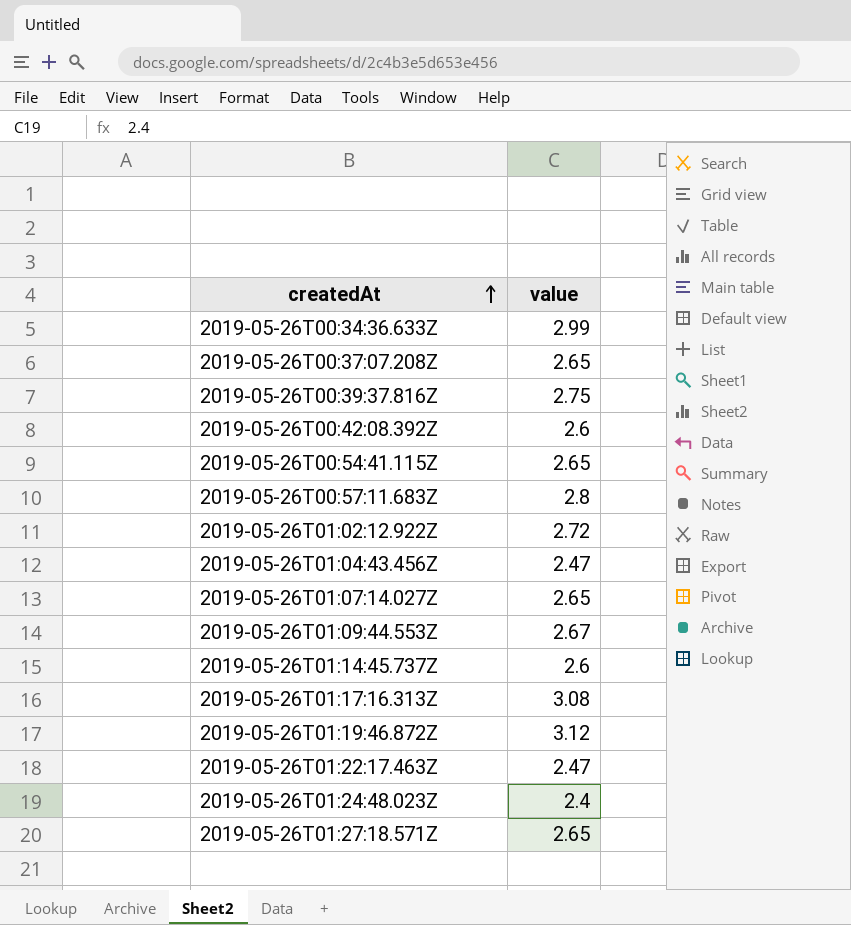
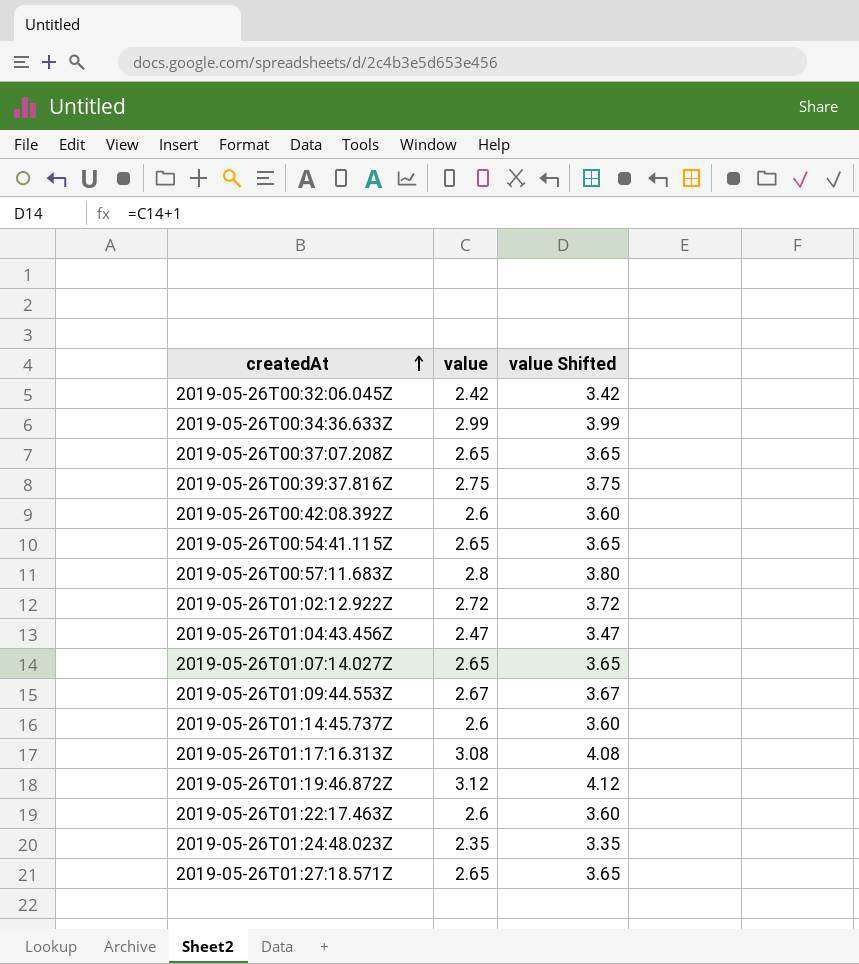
column value Shifted | formula: none -> [value] + 1
row 2019-05-26T00:32:06.045Z: none -> 2.42 | 3.42
2019-05-26T01:22:17.463Z | value: 2.47 -> 2.6
2019-05-26T01:24:48.023Z | value: 2.4 -> 2.35

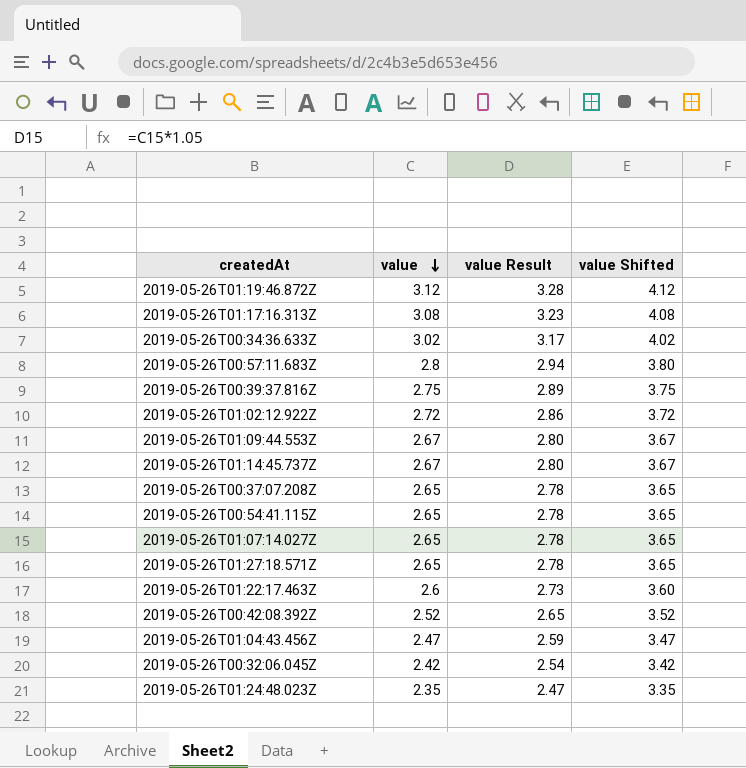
row order: createdAt ascending -> value descending
column value Result | formula: none -> [value] * 1.05
2019-05-26T00:34:36.633Z | value: 2.99 -> 3.02
2019-05-26T00:34:36.633Z | value Shifted: 3.99 -> 4.02
2019-05-26T01:14:45.737Z | value: 2.6 -> 2.67
2019-05-26T01:14:45.737Z | value Shifted: 3.60 -> 3.67
2019-05-26T00:42:08.392Z | value: 2.6 -> 2.52
2019-05-26T00:42:08.392Z | value Shifted: 3.60 -> 3.52

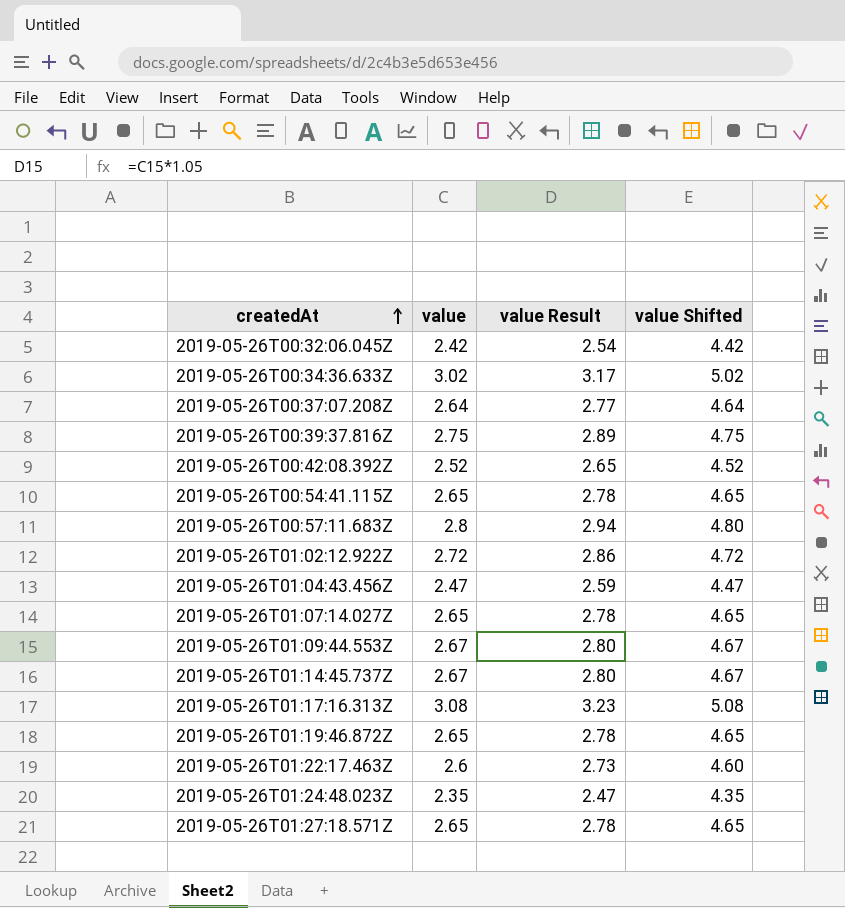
row order: value descending -> createdAt ascending
column value Shifted | formula: [value] + 1 -> [value] + 2
2019-05-26T00:37:07.208Z | value: 2.65 -> 2.64
2019-05-26T00:37:07.208Z | value Result: 2.78 -> 2.77
2019-05-26T01:19:46.872Z | value: 3.12 -> 2.65
2019-05-26T01:19:46.872Z | value Result: 3.28 -> 2.78

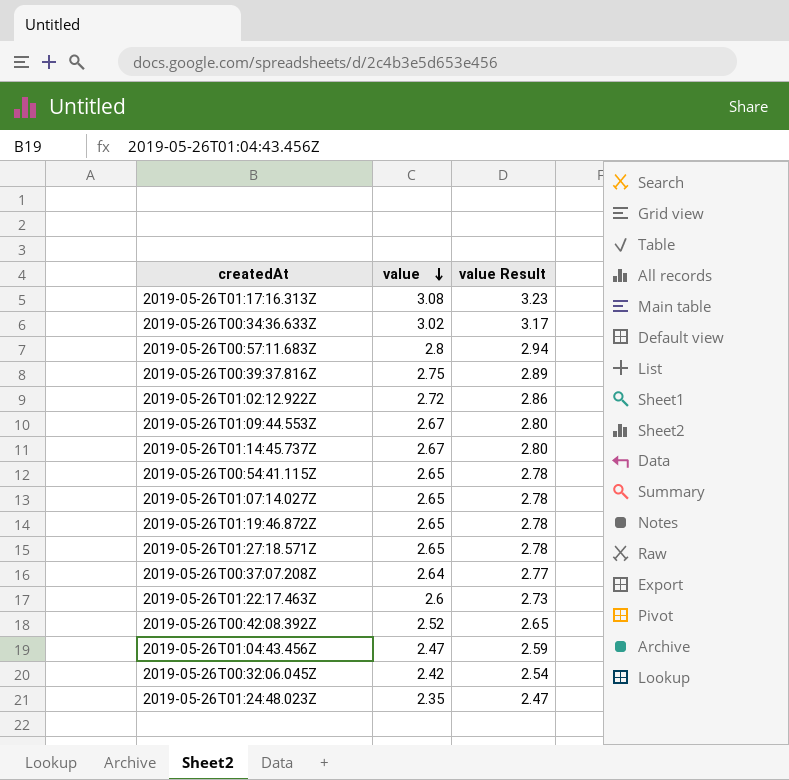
row order: createdAt ascending -> value descending
column value Shifted | formula: [value] + 2 -> none

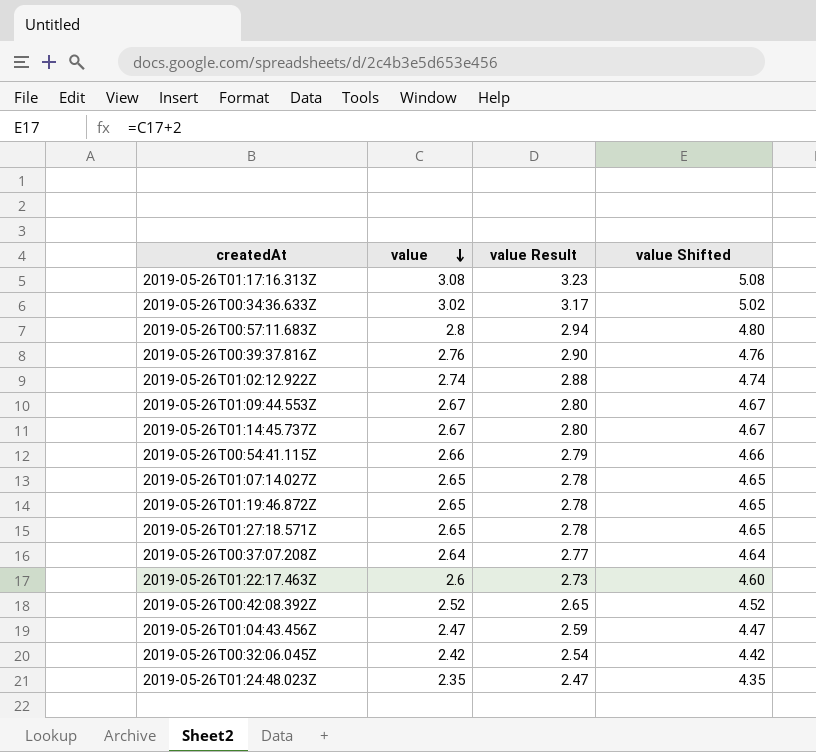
column value Shifted | formula: none -> [value] + 2
2019-05-26T00:39:37.816Z | value: 2.75 -> 2.76
2019-05-26T00:39:37.816Z | value Result: 2.89 -> 2.90
2019-05-26T01:02:12.922Z | value: 2.72 -> 2.74
2019-05-26T01:02:12.922Z | value Result: 2.86 -> 2.88
2019-05-26T00:54:41.115Z | value: 2.65 -> 2.66
2019-05-26T00:54:41.115Z | value Result: 2.78 -> 2.79

